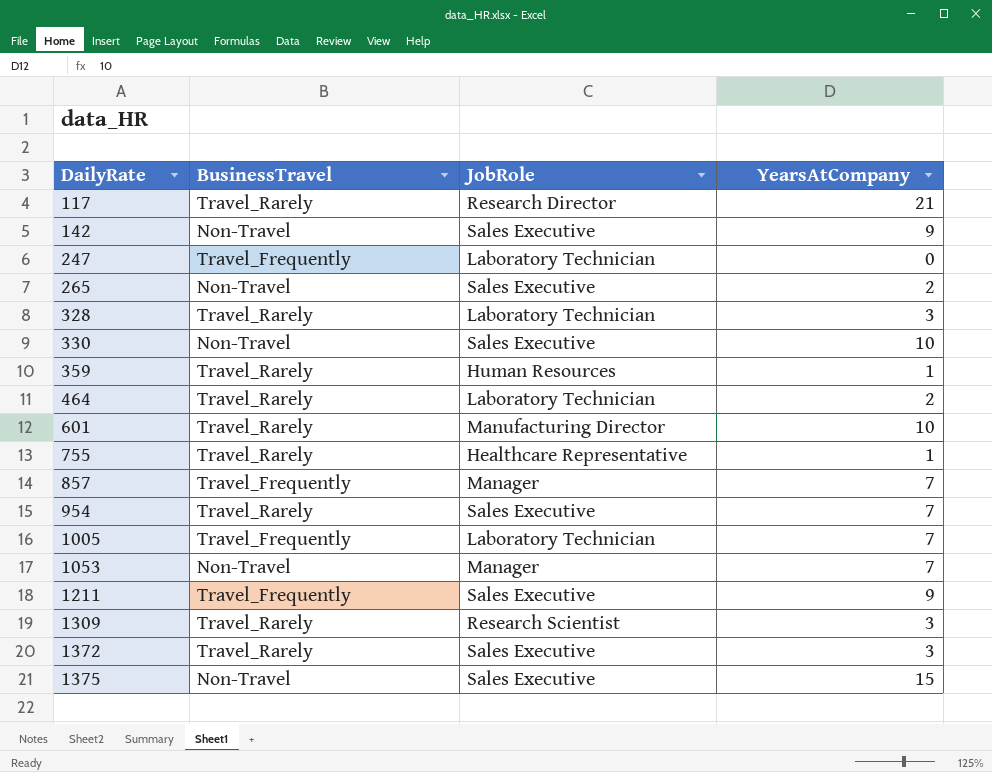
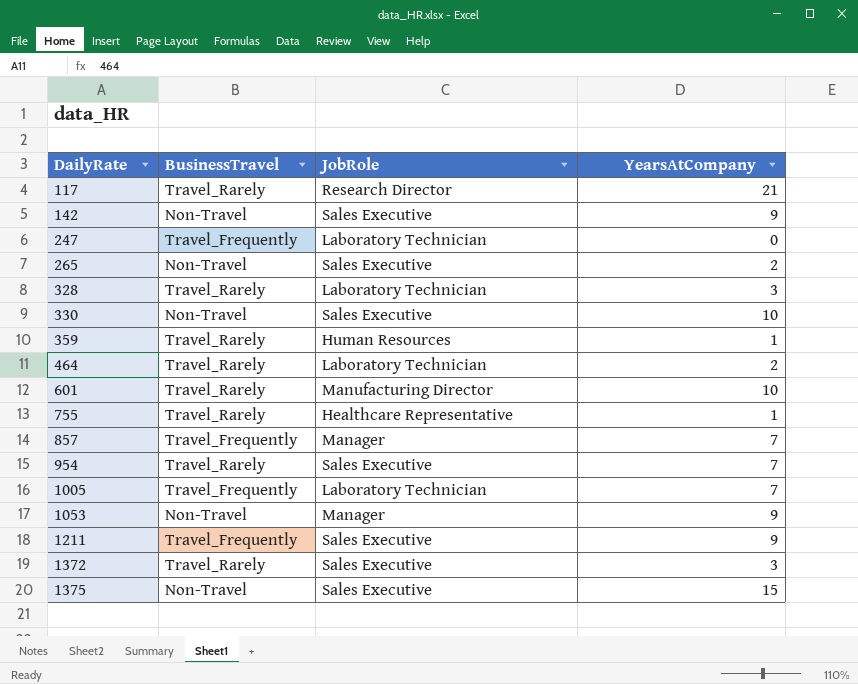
row 1309: Travel_Rarely | Research Scientist | 3 -> none
1053 | YearsAtCompany: 7 -> 9

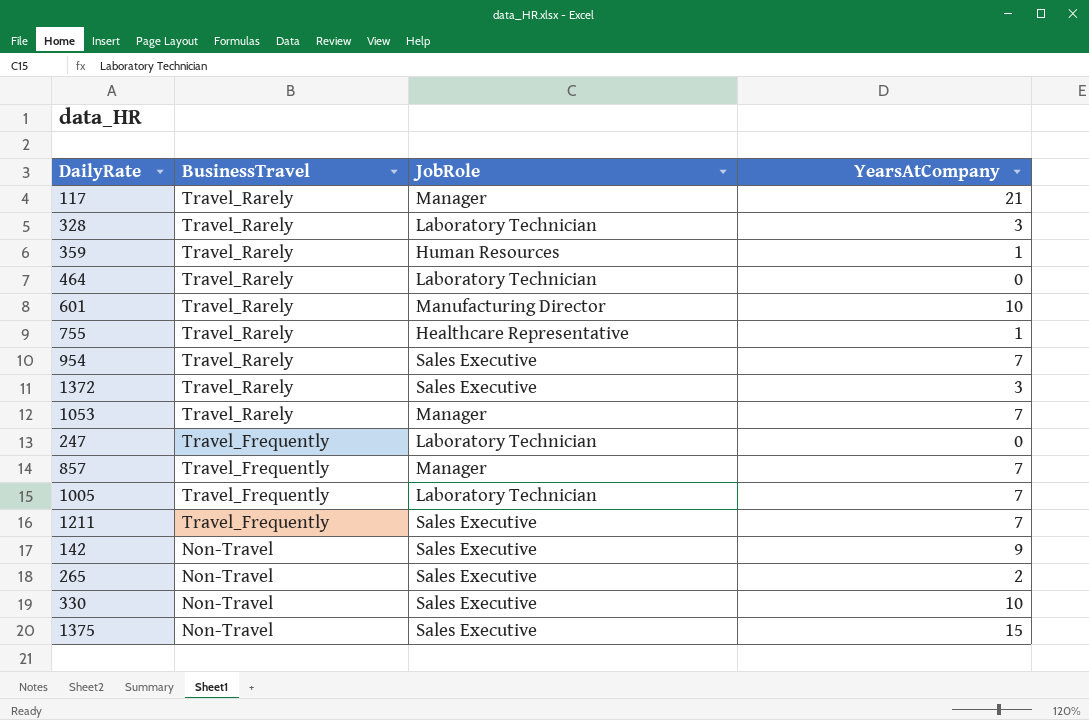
row order: DailyRate ascending -> BusinessTravel descending
117 | JobRole: Research Director -> Manager
464 | YearsAtCompany: 2 -> 0
1053 | BusinessTravel: Non-Travel -> Travel_Rarely
1053 | YearsAtCompany: 9 -> 7
1211 | YearsAtCompany: 9 -> 7

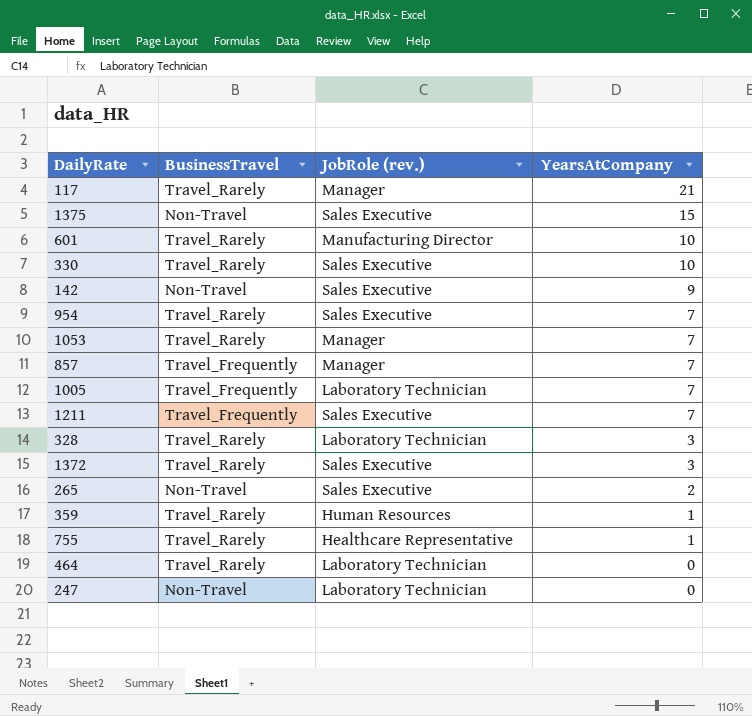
row order: BusinessTravel descending -> YearsAtCompany descending
column name: JobRole -> JobRole (rev.)
330 | BusinessTravel: Non-Travel -> Travel_Rarely
247 | BusinessTravel: Travel_Frequently -> Non-Travel

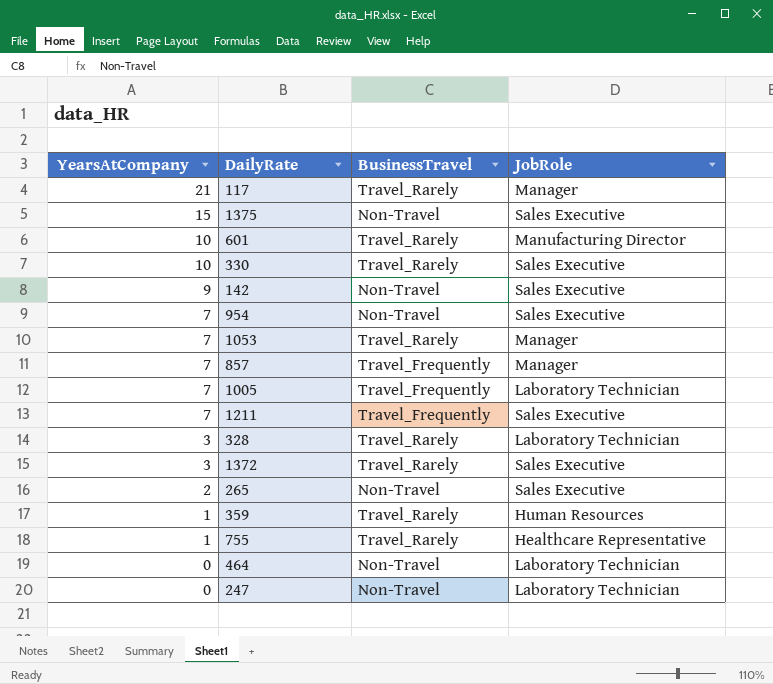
column YearsAtCompany | position: 4 -> 1
column name: JobRole (rev.) -> JobRole
954 | BusinessTravel: Travel_Rarely -> Non-Travel
464 | BusinessTravel: Travel_Rarely -> Non-Travel

